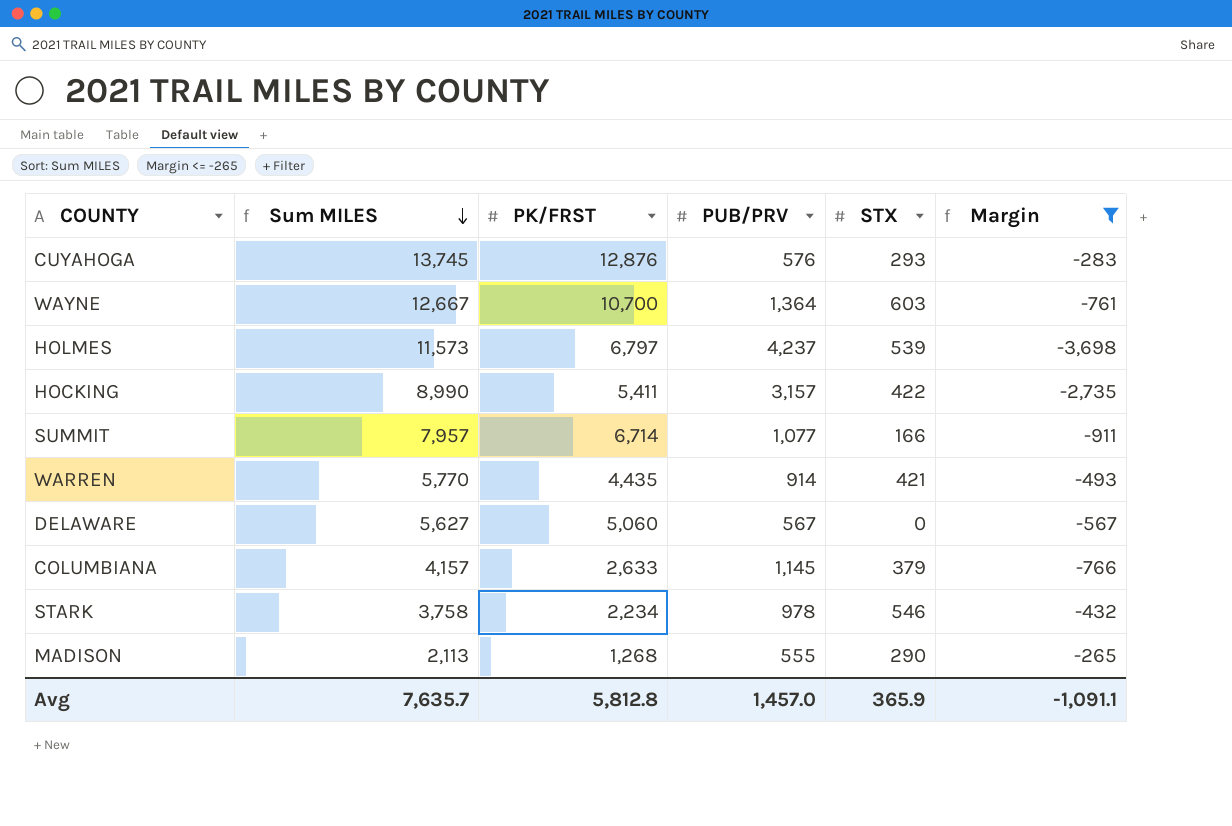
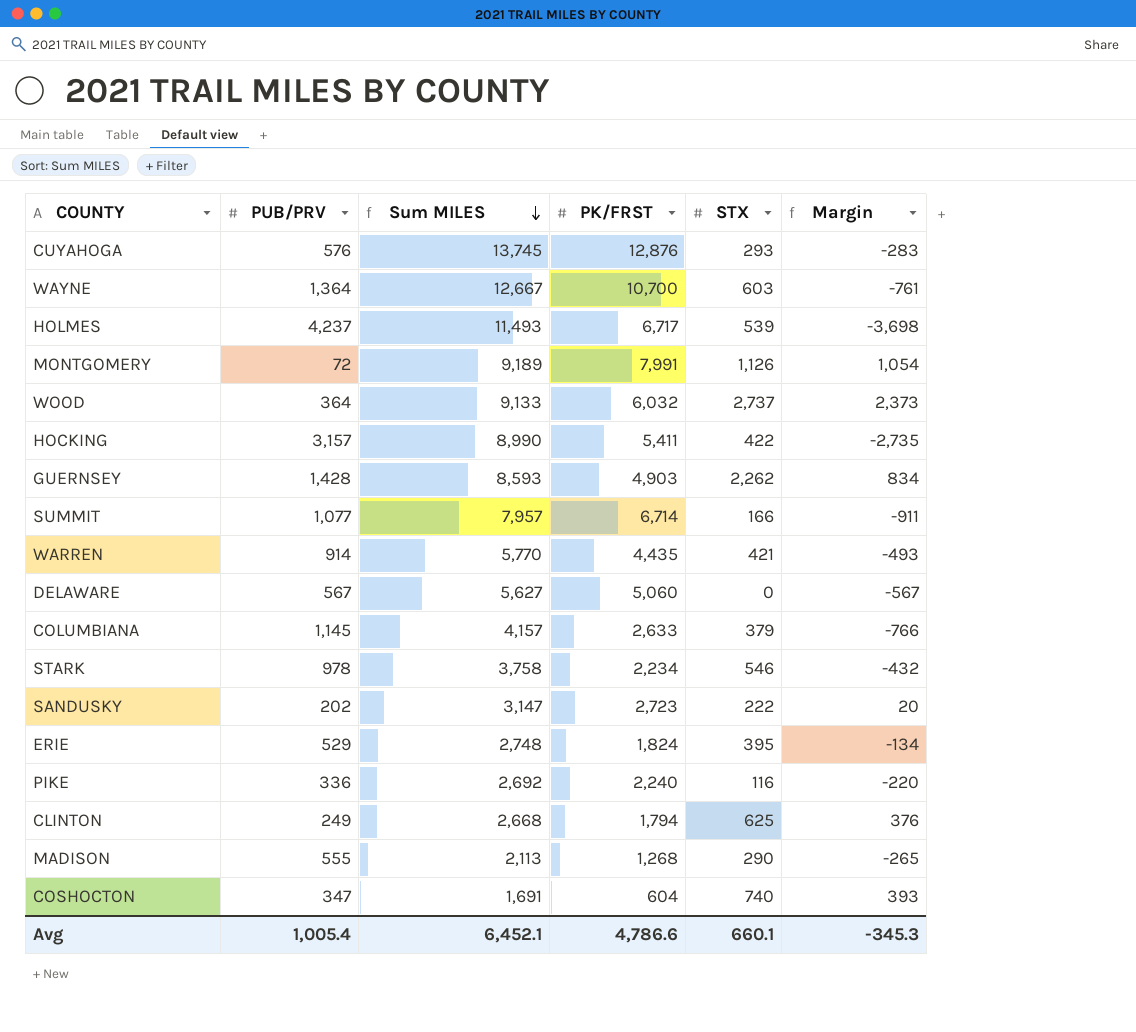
filter: Margin <= -265 -> none
column PUB/PRV | position: 4 -> 2
HOLMES | Sum MILES: 11,573 -> 11,493
HOLMES | PK/FRST: 6,797 -> 6,717
Avg | PUB/PRV: 1,457.0 -> 1,005.4
Avg | Sum MILES: 7,635.7 -> 6,452.1
Avg | PK/FRST: 5,812.8 -> 4,786.6
Avg | STX: 365.9 -> 660.1
Avg | Margin: -1,091.1 -> -345.3

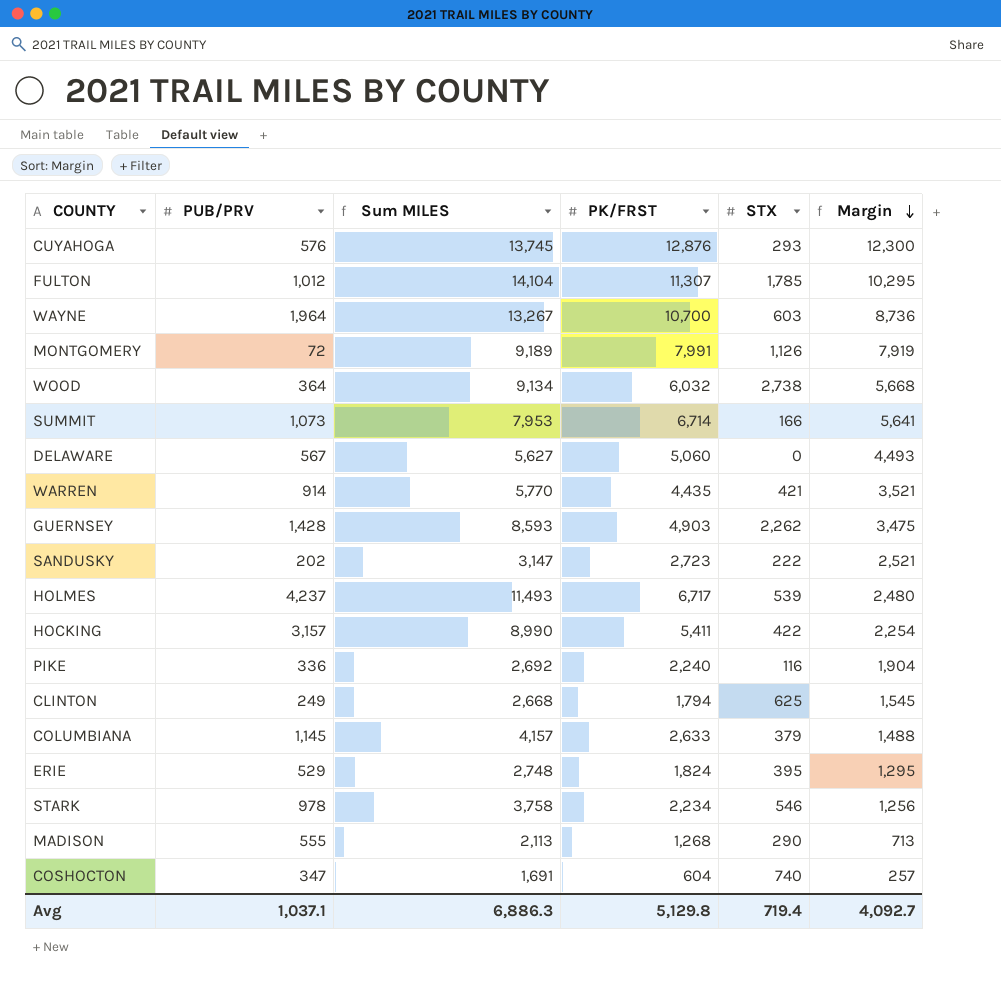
row order: Sum MILES descending -> Margin descending
column Margin | formula: [STX] - [PUB/PRV] -> [PK/FRST] - [PUB/PRV]
row FULTON: none -> 1,012 | 14,104 | 11,307 | 1,785 | 10,295
WAYNE | PUB/PRV: 1,364 -> 1,964
WAYNE | Sum MILES: 12,667 -> 13,267
WOOD | Sum MILES: 9,133 -> 9,134
WOOD | STX: 2,737 -> 2,738
SUMMIT | PUB/PRV: 1,077 -> 1,073
SUMMIT | Sum MILES: 7,957 -> 7,953
Avg | PUB/PRV: 1,005.4 -> 1,037.1
Avg | Sum MILES: 6,452.1 -> 6,886.3
Avg | PK/FRST: 4,786.6 -> 5,129.8
Avg | STX: 660.1 -> 719.4
Avg | Margin: -345.3 -> 4,092.7

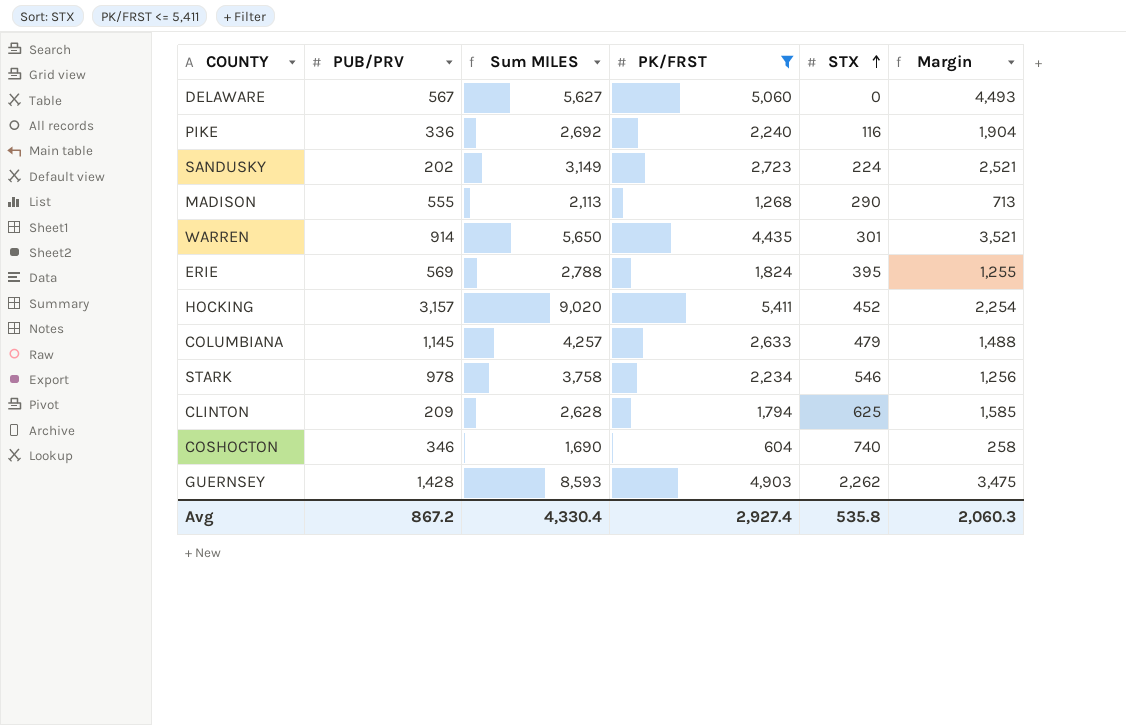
filter: none -> PK/FRST <= 5,411
row order: Margin descending -> STX ascending
SANDUSKY | Sum MILES: 3,147 -> 3,149
SANDUSKY | STX: 222 -> 224
WARREN | Sum MILES: 5,770 -> 5,650
WARREN | STX: 421 -> 301
ERIE | PUB/PRV: 529 -> 569
ERIE | Sum MILES: 2,748 -> 2,788
ERIE | Margin: 1,295 -> 1,255
HOCKING | Sum MILES: 8,990 -> 9,020
HOCKING | STX: 422 -> 452
COLUMBIANA | Sum MILES: 4,157 -> 4,257
COLUMBIANA | STX: 379 -> 479
CLINTON | PUB/PRV: 249 -> 209
CLINTON | Sum MILES: 2,668 -> 2,628
CLINTON | Margin: 1,545 -> 1,585
COSHOCTON | PUB/PRV: 347 -> 346
COSHOCTON | Sum MILES: 1,691 -> 1,690
COSHOCTON | Margin: 257 -> 258
Avg | PUB/PRV: 1,037.1 -> 867.2
Avg | Sum MILES: 6,886.3 -> 4,330.4
Avg | PK/FRST: 5,129.8 -> 2,927.4
Avg | STX: 719.4 -> 535.8
Avg | Margin: 4,092.7 -> 2,060.3

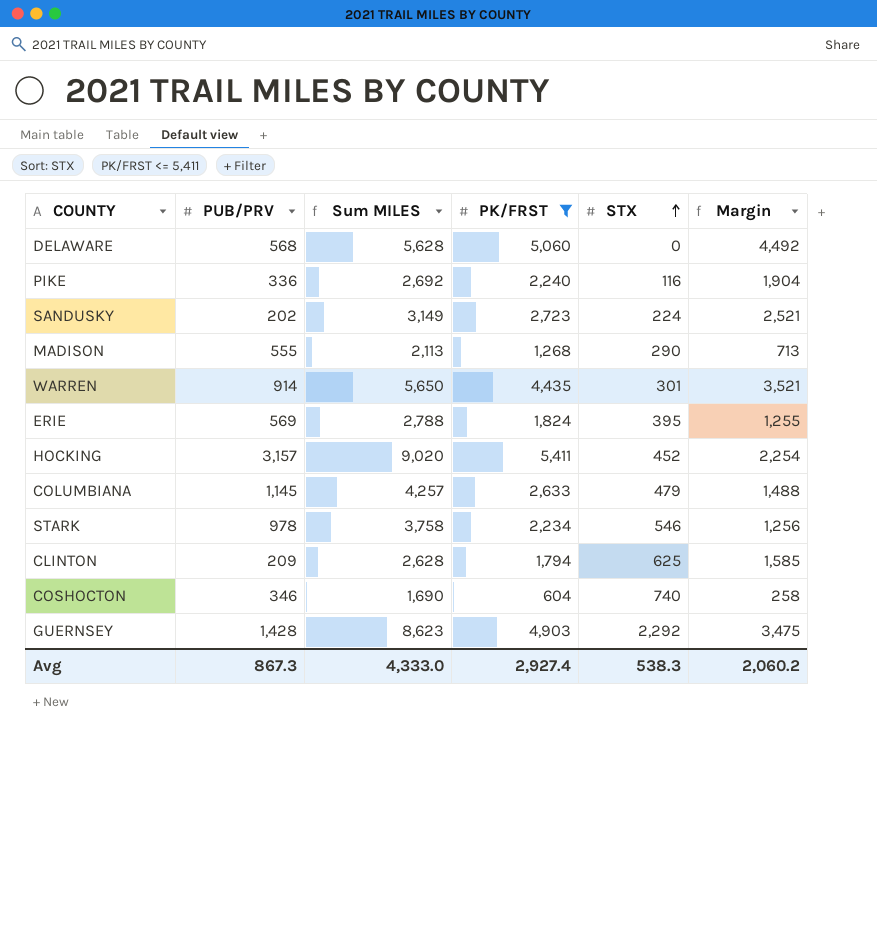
DELAWARE | PUB/PRV: 567 -> 568
DELAWARE | Sum MILES: 5,627 -> 5,628
DELAWARE | Margin: 4,493 -> 4,492
GUERNSEY | Sum MILES: 8,593 -> 8,623
GUERNSEY | STX: 2,262 -> 2,292
Avg | PUB/PRV: 867.2 -> 867.3
Avg | Sum MILES: 4,330.4 -> 4,333.0
Avg | STX: 535.8 -> 538.3
Avg | Margin: 2,060.3 -> 2,060.2

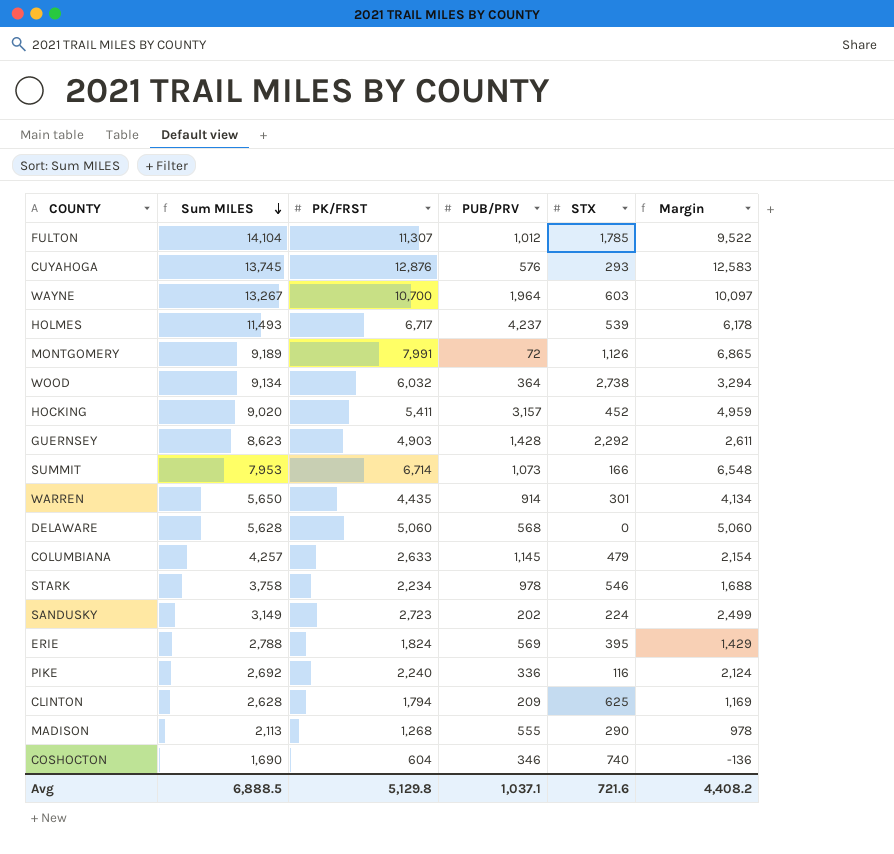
filter: PK/FRST <= 5,411 -> none
row order: STX ascending -> Sum MILES descending
column PUB/PRV | position: 2 -> 4
column Margin | formula: [PK/FRST] - [PUB/PRV] -> [PK/FRST] - [STX]
Avg | Sum MILES: 4,333.0 -> 6,888.5
Avg | PK/FRST: 2,927.4 -> 5,129.8
Avg | PUB/PRV: 867.3 -> 1,037.1
Avg | STX: 538.3 -> 721.6
Avg | Margin: 2,060.2 -> 4,408.2

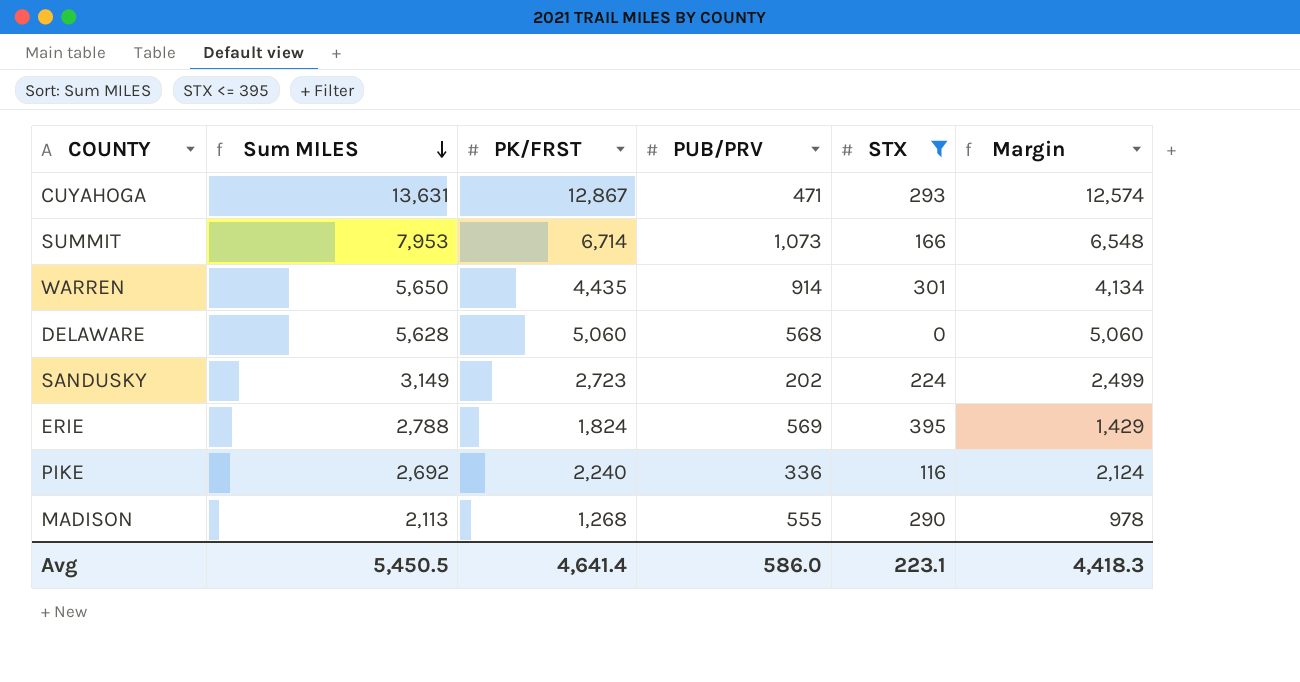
filter: none -> STX <= 395
CUYAHOGA | Sum MILES: 13,745 -> 13,631
CUYAHOGA | PK/FRST: 12,876 -> 12,867
CUYAHOGA | PUB/PRV: 576 -> 471
CUYAHOGA | Margin: 12,583 -> 12,574
Avg | Sum MILES: 6,888.5 -> 5,450.5
Avg | PK/FRST: 5,129.8 -> 4,641.4
Avg | PUB/PRV: 1,037.1 -> 586.0
Avg | STX: 721.6 -> 223.1
Avg | Margin: 4,408.2 -> 4,418.3

